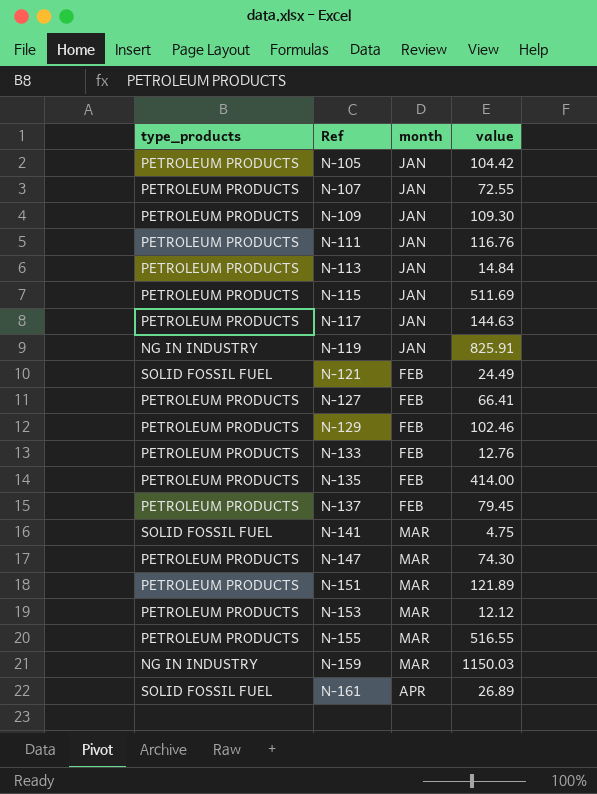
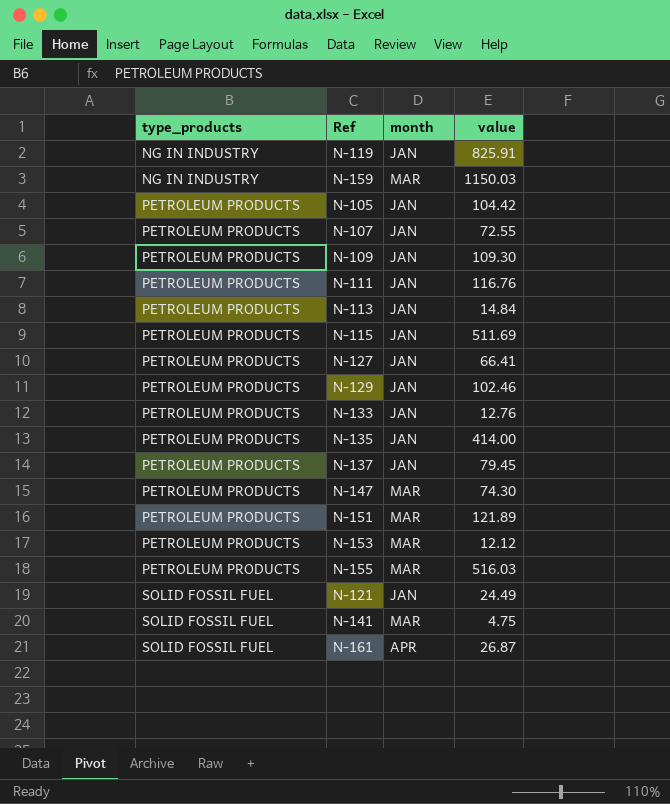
row order: Ref ascending -> type_products ascending
row N-117: PETROLEUM PRODUCTS | JAN | 144.63 -> none
N-127 | month: FEB -> JAN
N-129 | month: FEB -> JAN
N-133 | month: FEB -> JAN
N-135 | month: FEB -> JAN
N-137 | month: FEB -> JAN
N-155 | value: 516.55 -> 516.03
N-121 | month: FEB -> JAN
N-161 | value: 26.89 -> 26.87

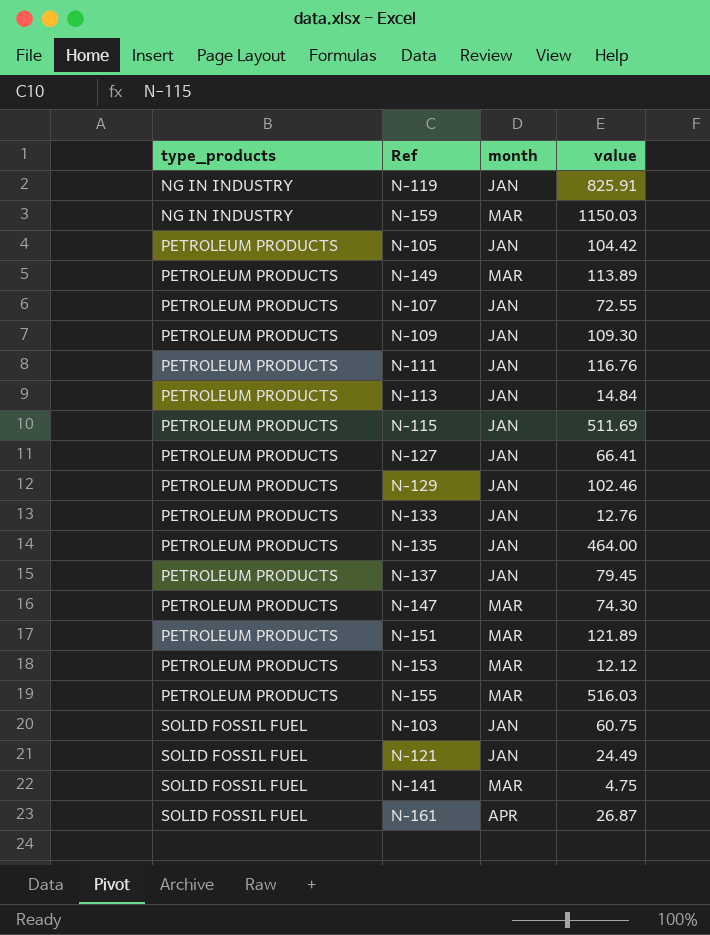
row N-149: none -> PETROLEUM PRODUCTS | MAR | 113.89
N-135 | value: 414.00 -> 464.00
row N-103: none -> SOLID FOSSIL FUEL | JAN | 60.75

